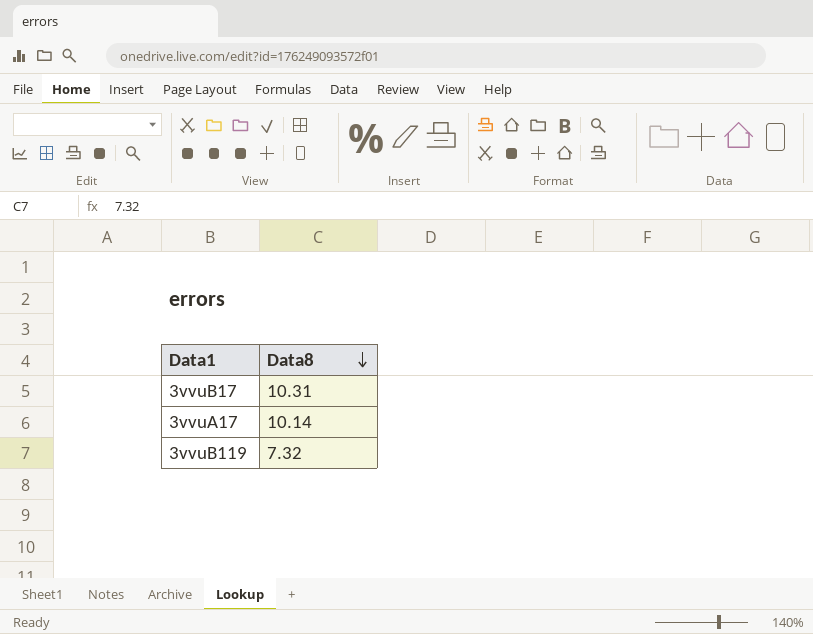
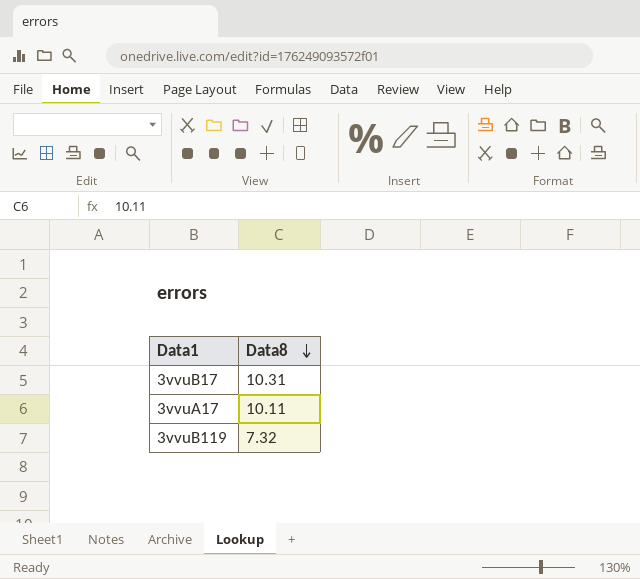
3vvuA17 | Data8: 10.14 -> 10.11

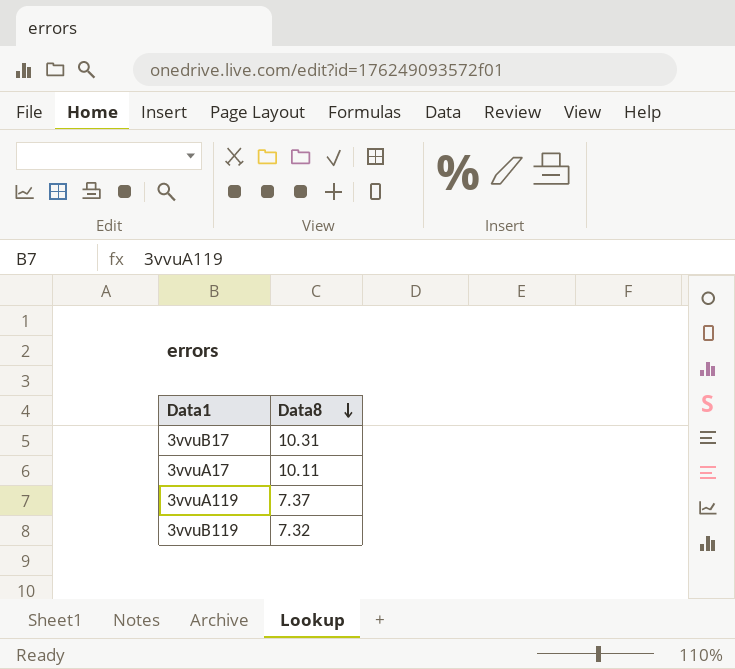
row 3vvuA119: none -> 7.37

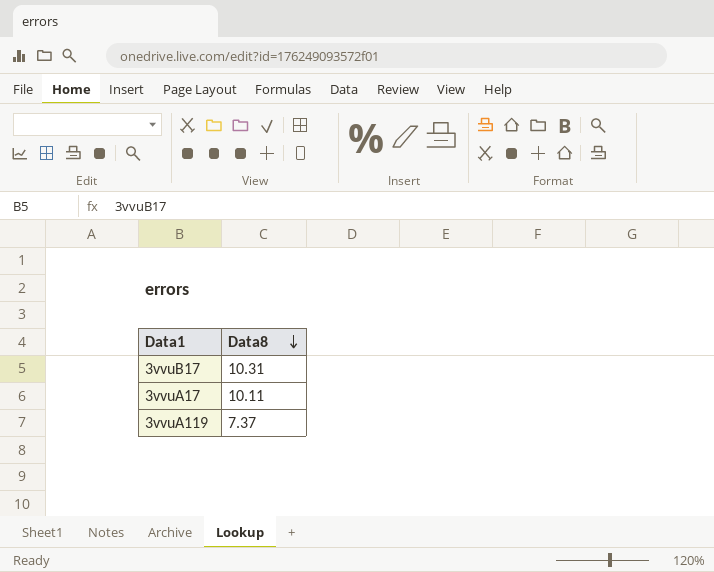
row 3vvuB119: 7.32 -> none

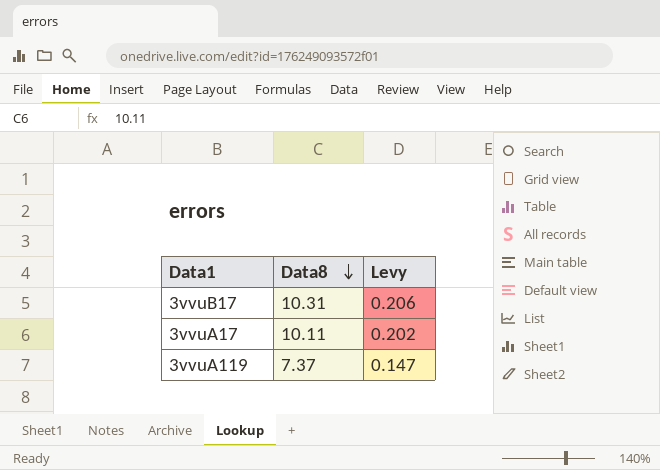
column Levy | formula: none -> [Data8] * 0.02

